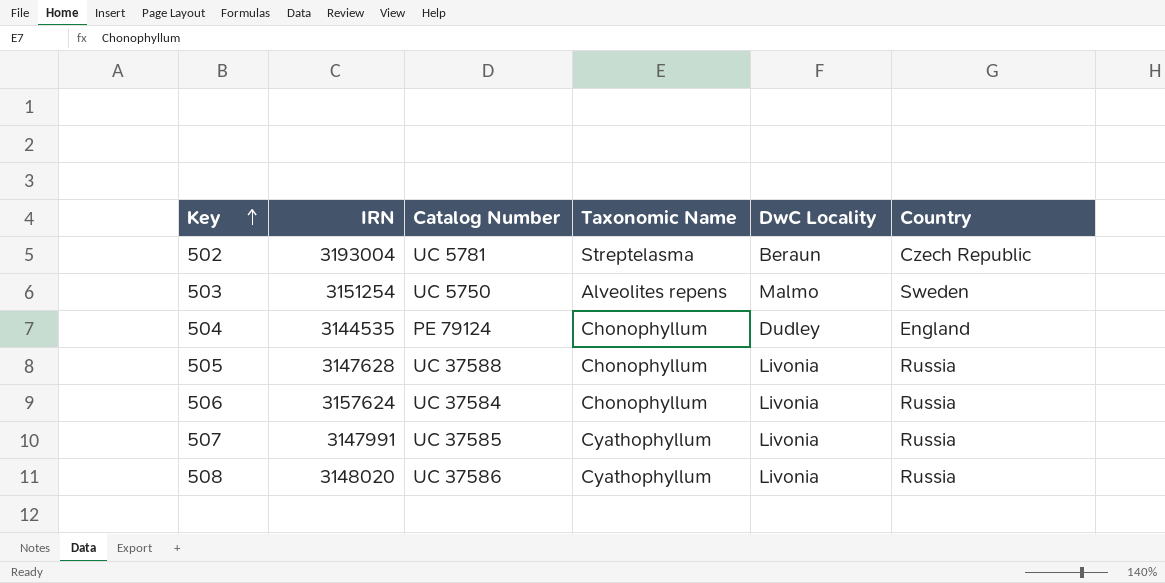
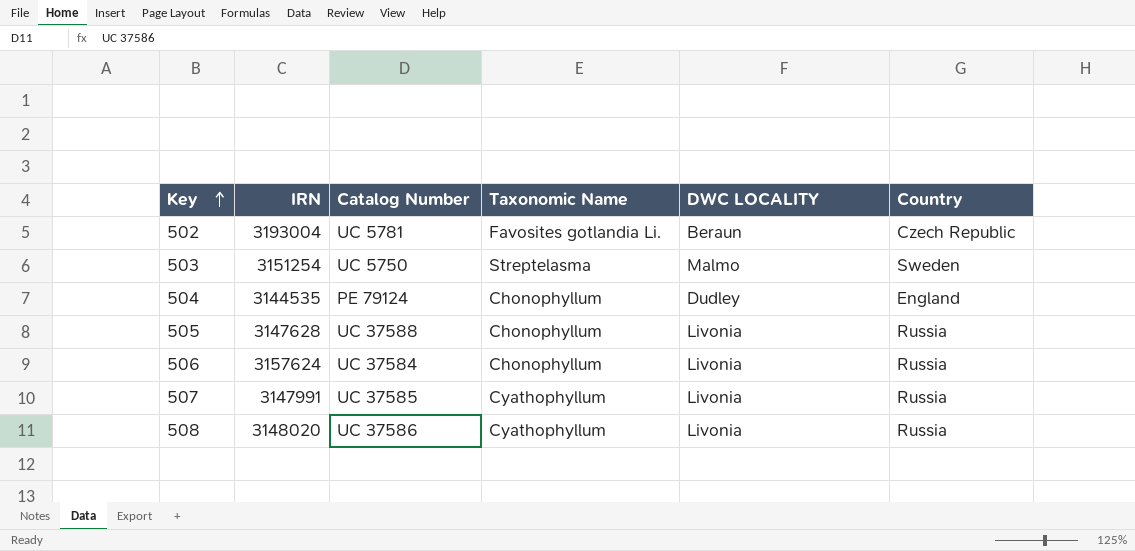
column name: DwC Locality -> DWC LOCALITY
502 | Taxonomic Name: Streptelasma -> Favosites gotlandia Li.
503 | Taxonomic Name: Alveolites repens -> Streptelasma

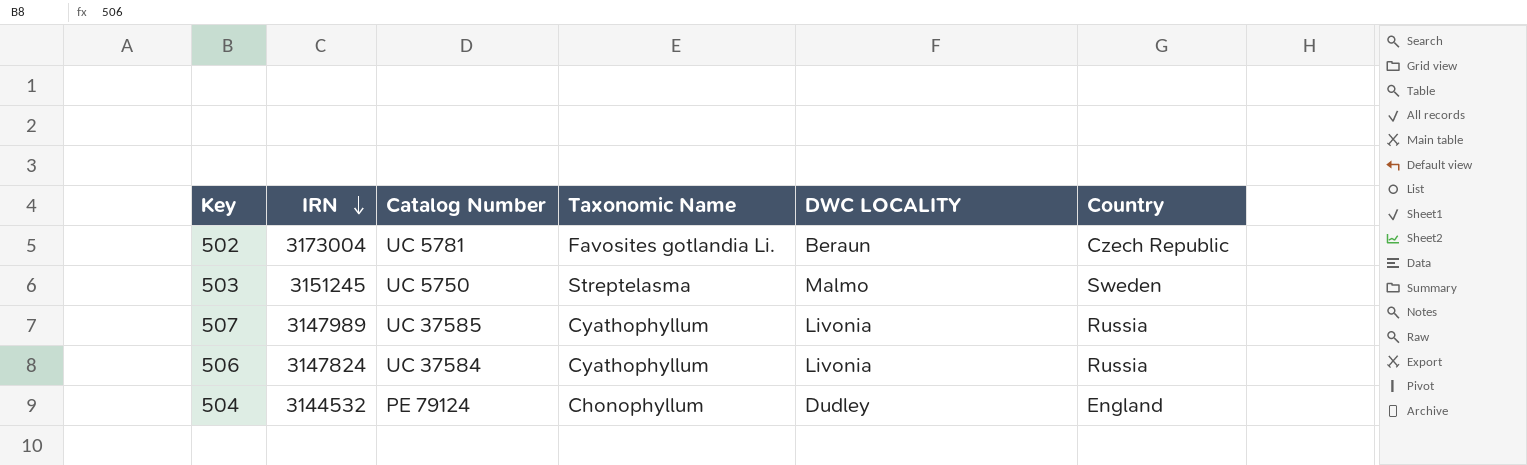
row order: Key ascending -> IRN descending
row 505: 3147628 | UC 37588 | Chonophyllum | Livonia | Russia -> none
row 508: 3148020 | UC 37586 | Cyathophyllum | Livonia | Russia -> none
502 | IRN: 3193004 -> 3173004
503 | IRN: 3151254 -> 3151245
507 | IRN: 3147991 -> 3147989
506 | IRN: 3157624 -> 3147824
506 | Taxonomic Name: Chonophyllum -> Cyathophyllum
504 | IRN: 3144535 -> 3144532

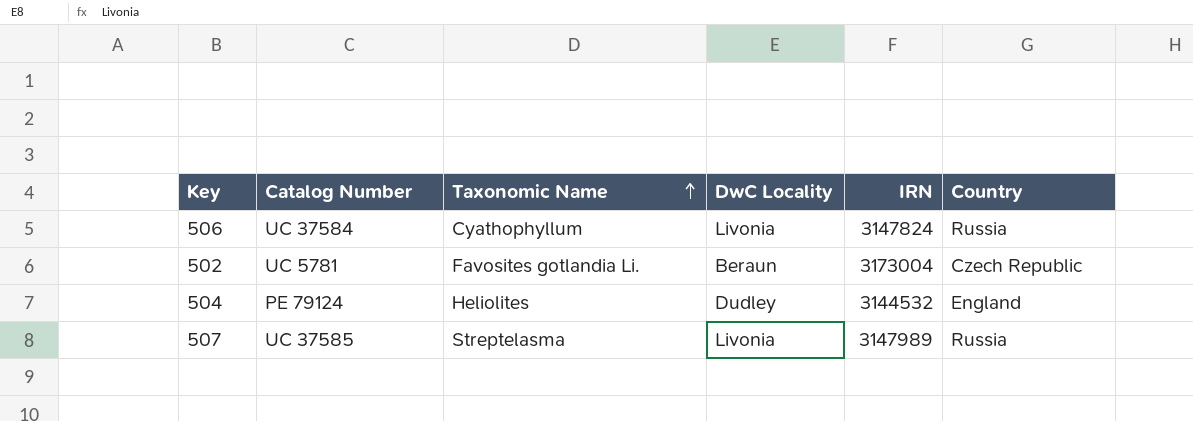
row order: IRN descending -> Taxonomic Name ascending
column name: DWC LOCALITY -> DwC Locality
column IRN | position: 2 -> 5
row 503: 3151245 | UC 5750 | Streptelasma | Malmo | Sweden -> none
504 | Taxonomic Name: Chonophyllum -> Heliolites
507 | Taxonomic Name: Cyathophyllum -> Streptelasma

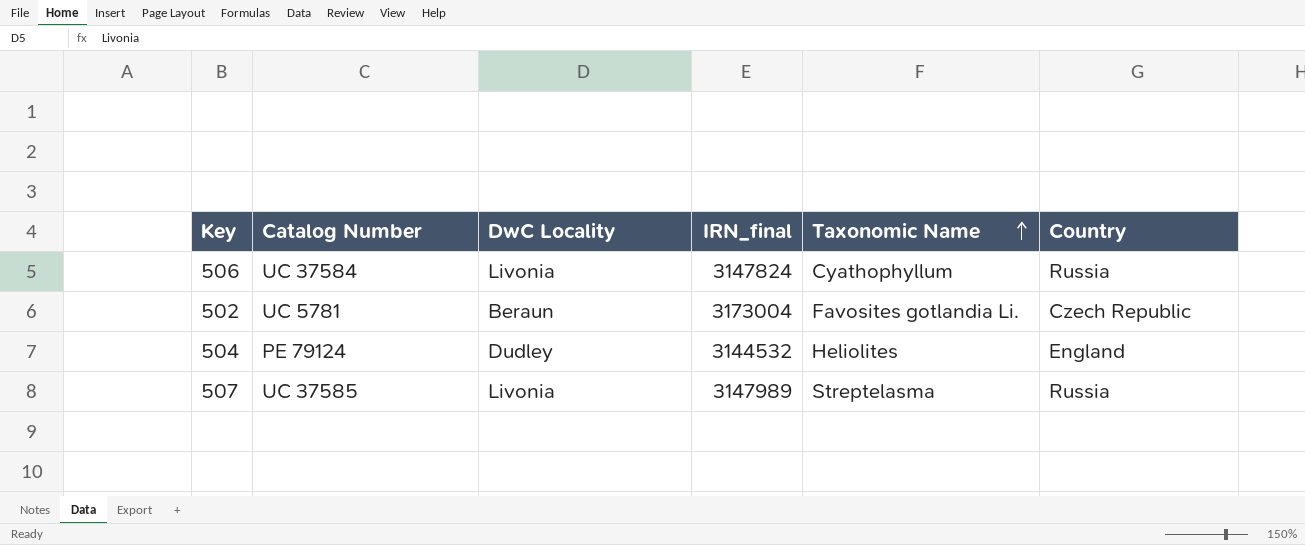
column name: IRN -> IRN_final
column Taxonomic Name | position: 3 -> 5

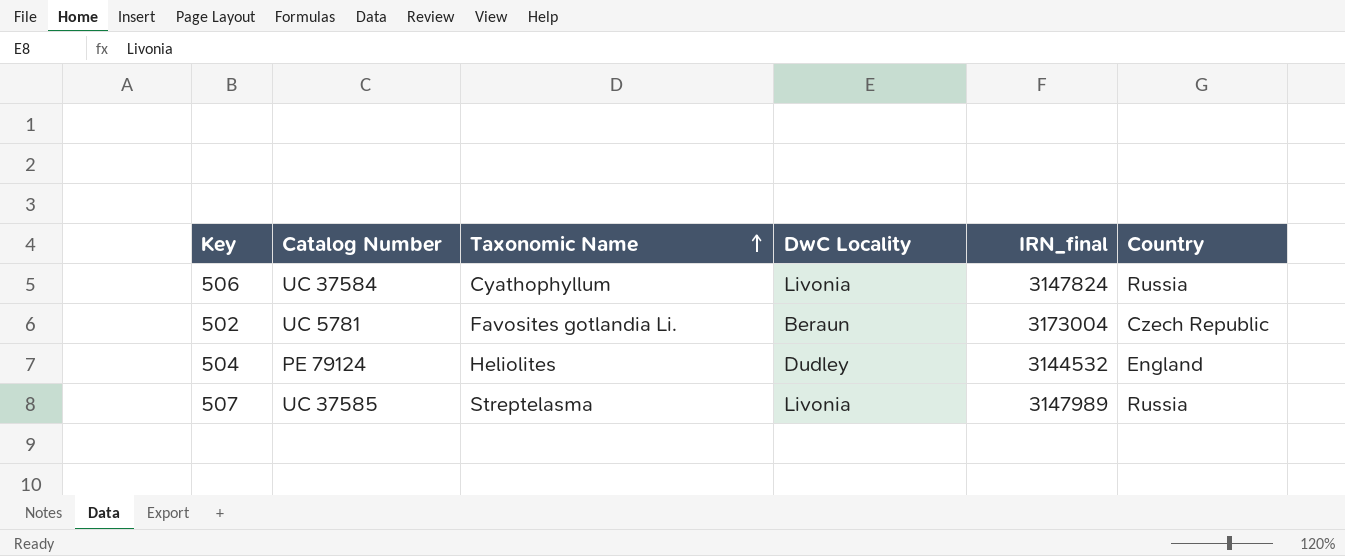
column Taxonomic Name | position: 5 -> 3

